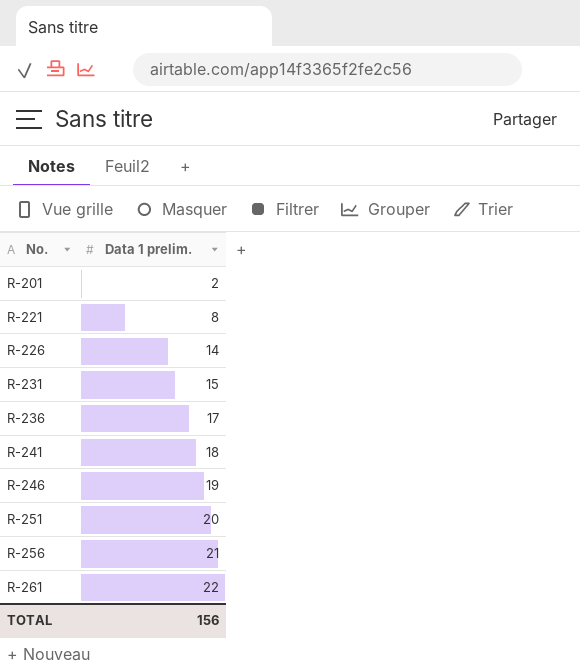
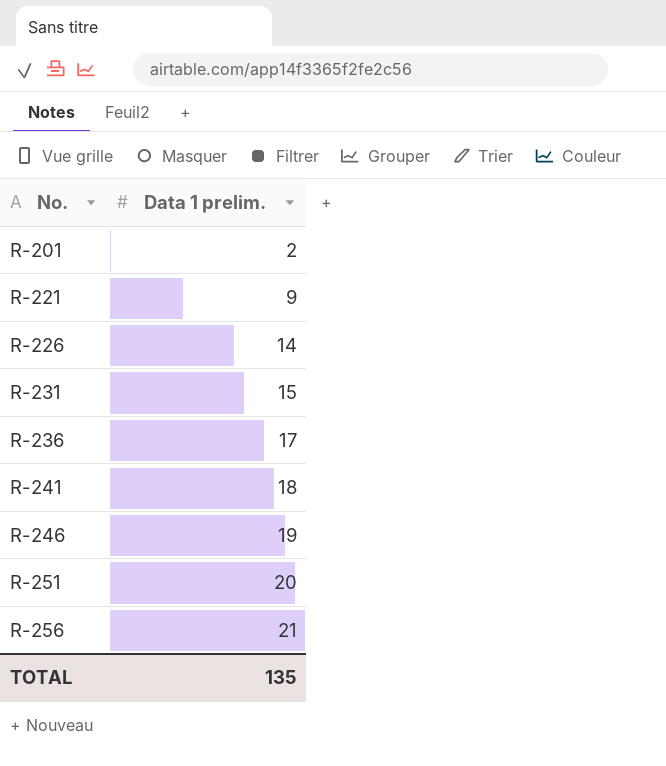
row R-261: 22 -> none
R-221 | Data 1 prelim.: 8 -> 9
TOTAL | Data 1 prelim.: 156 -> 135

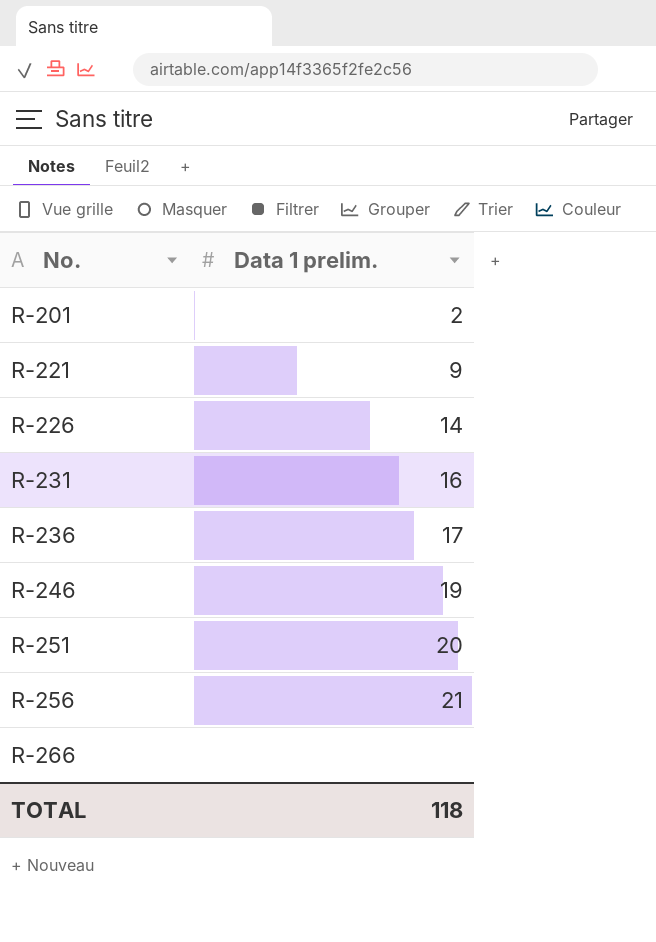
row R-241: 18 -> none
R-231 | Data 1 prelim.: 15 -> 16
row R-266: none -> none
TOTAL | Data 1 prelim.: 135 -> 118

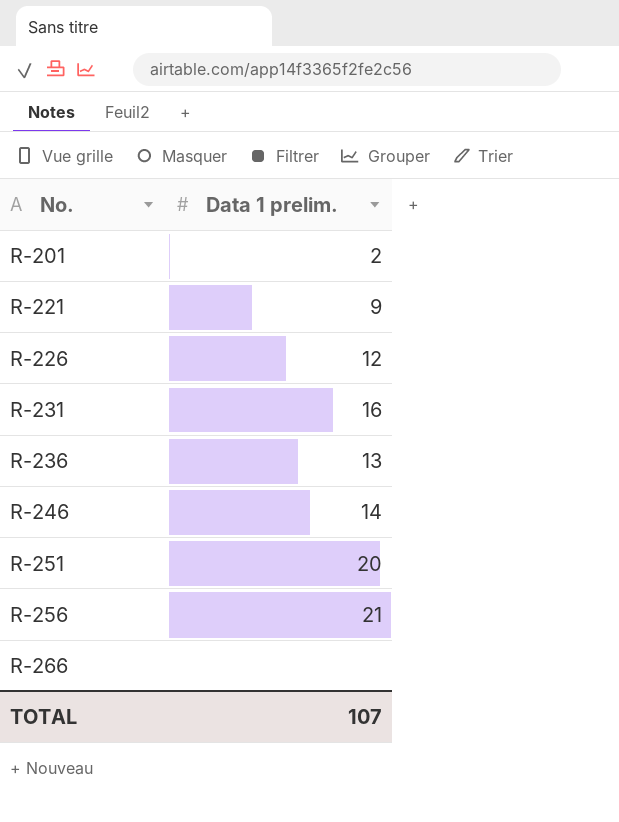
R-226 | Data 1 prelim.: 14 -> 12
R-236 | Data 1 prelim.: 17 -> 13
R-246 | Data 1 prelim.: 19 -> 14
TOTAL | Data 1 prelim.: 118 -> 107

